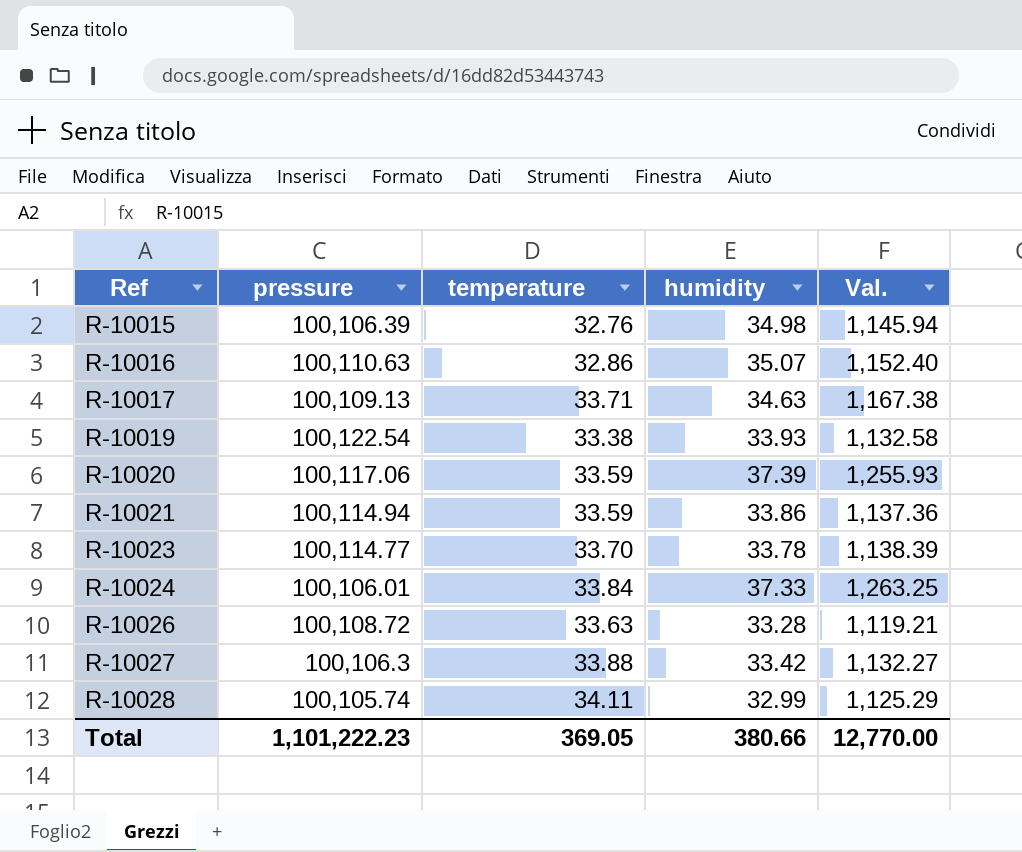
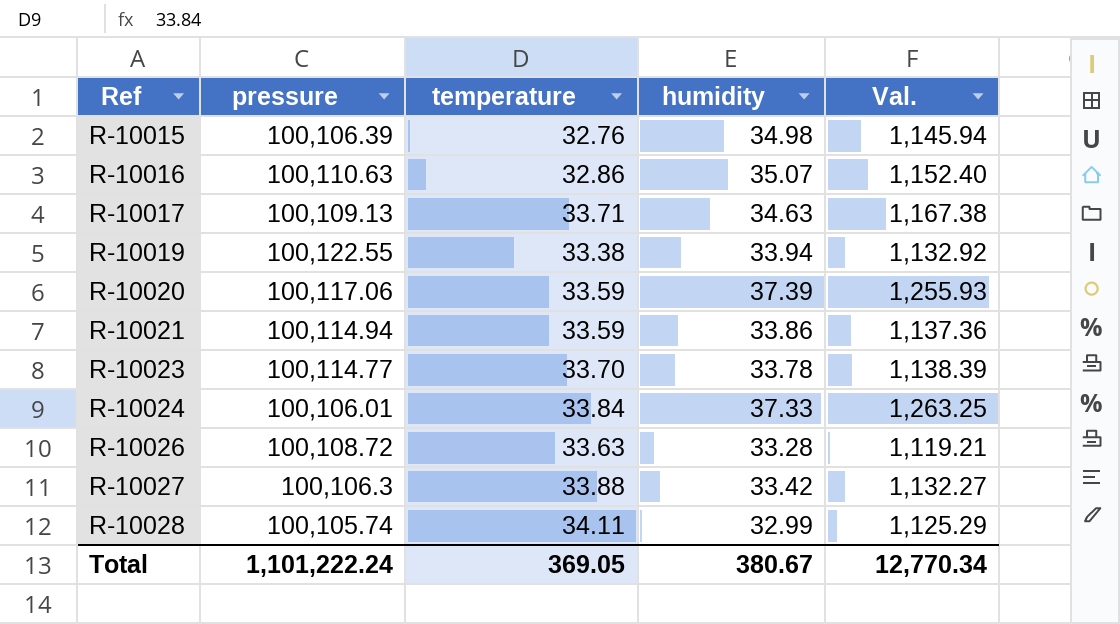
R-10019 | pressure: 100,122.54 -> 100,122.55
R-10019 | humidity: 33.93 -> 33.94
R-10019 | Val.: 1,132.58 -> 1,132.92
Total | pressure: 1,101,222.23 -> 1,101,222.24
Total | humidity: 380.66 -> 380.67
Total | Val.: 12,770.00 -> 12,770.34

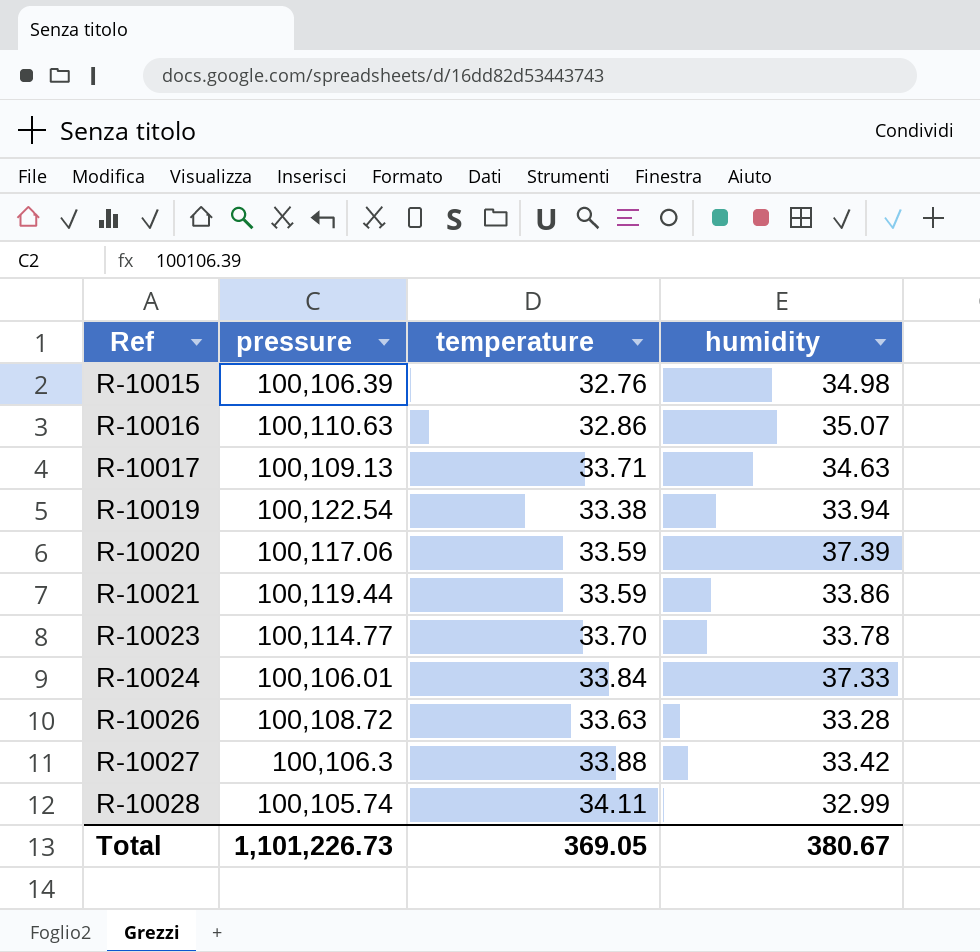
column Val. | formula: [temperature] * [humidity] -> none
R-10019 | pressure: 100,122.55 -> 100,122.54
R-10021 | pressure: 100,114.94 -> 100,119.44
Total | pressure: 1,101,222.24 -> 1,101,226.73

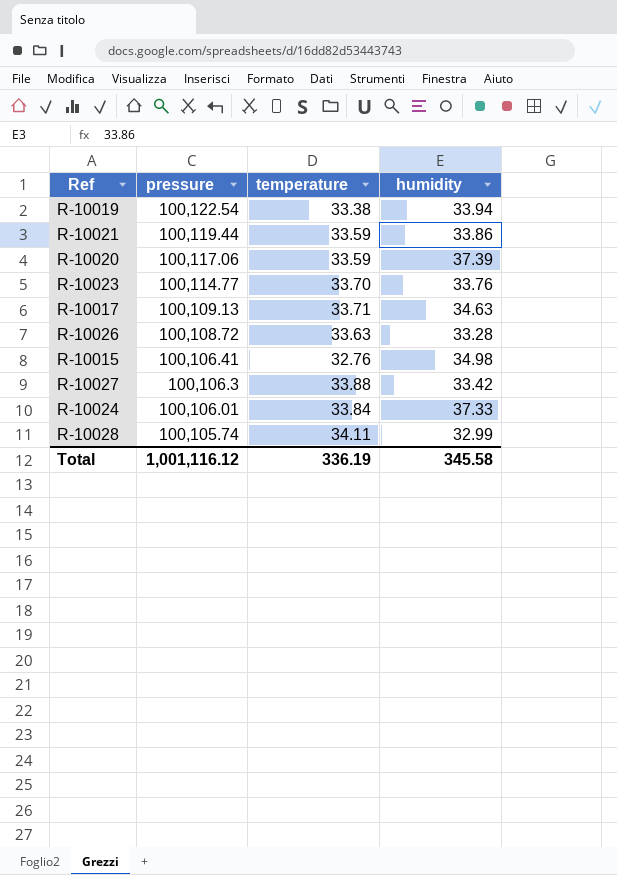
row order: Ref ascending -> pressure descending
row R-10016: 100,110.63 | 32.86 | 35.07 -> none
R-10023 | humidity: 33.78 -> 33.76
R-10015 | pressure: 100,106.39 -> 100,106.41
Total | pressure: 1,101,226.73 -> 1,001,116.12
Total | temperature: 369.05 -> 336.19
Total | humidity: 380.67 -> 345.58

